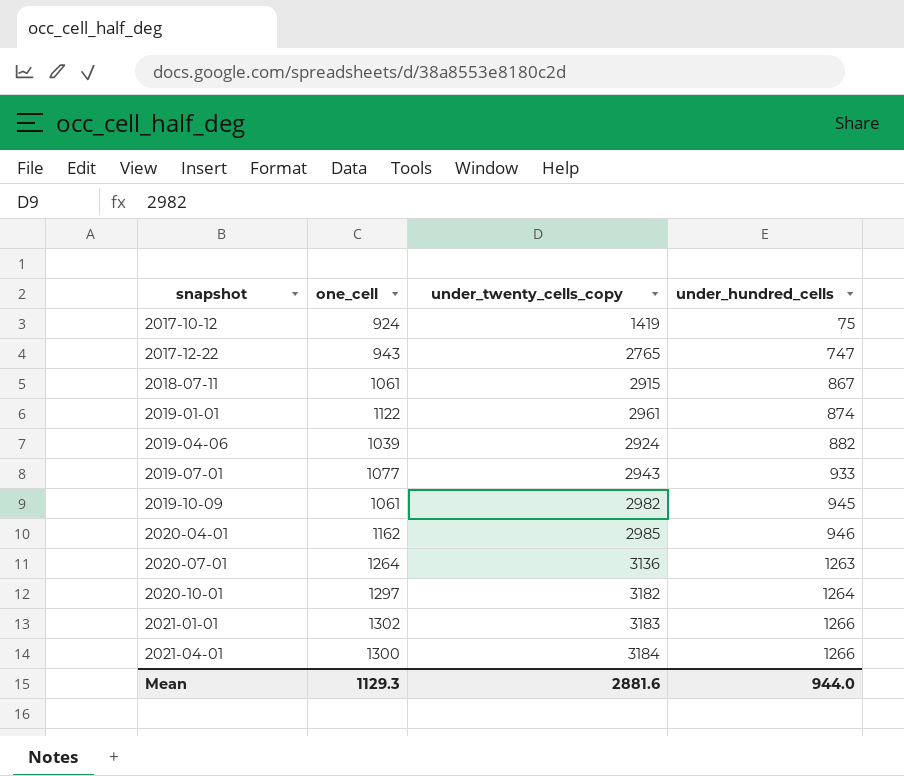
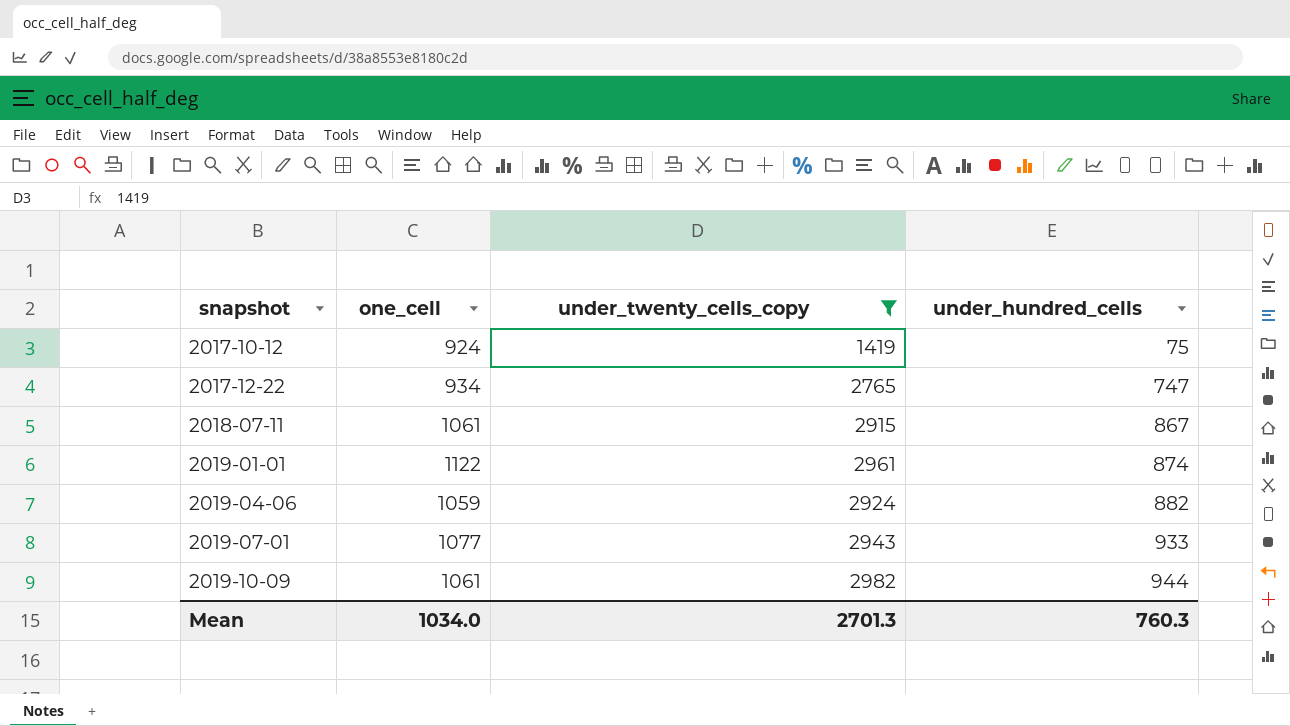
filter: none -> under_twenty_cells_copy <= 2982
2017-12-22 | one_cell: 943 -> 934
2019-04-06 | one_cell: 1039 -> 1059
2019-10-09 | under_hundred_cells: 945 -> 944
Mean | one_cell: 1129.3 -> 1034.0
Mean | under_twenty_cells_copy: 2881.6 -> 2701.3
Mean | under_hundred_cells: 944.0 -> 760.3

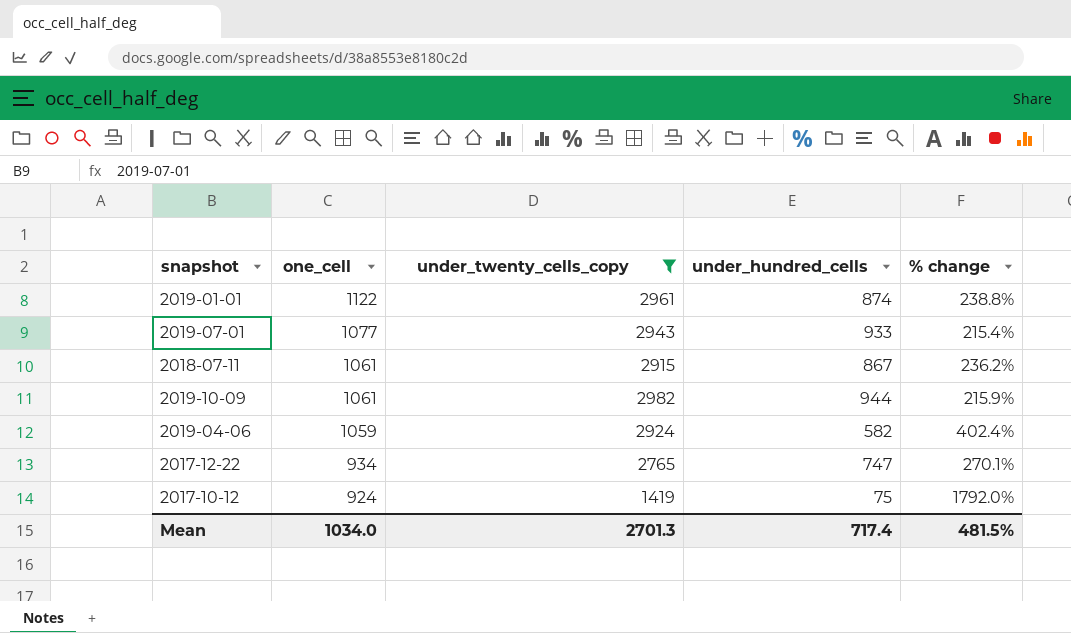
row order: snapshot ascending -> one_cell descending
column % change | formula: none -> ([under_twenty_cells_copy] - [under_hundred_cells]) / [under_hundred_cells]
2019-04-06 | under_hundred_cells: 882 -> 582
Mean | under_hundred_cells: 760.3 -> 717.4

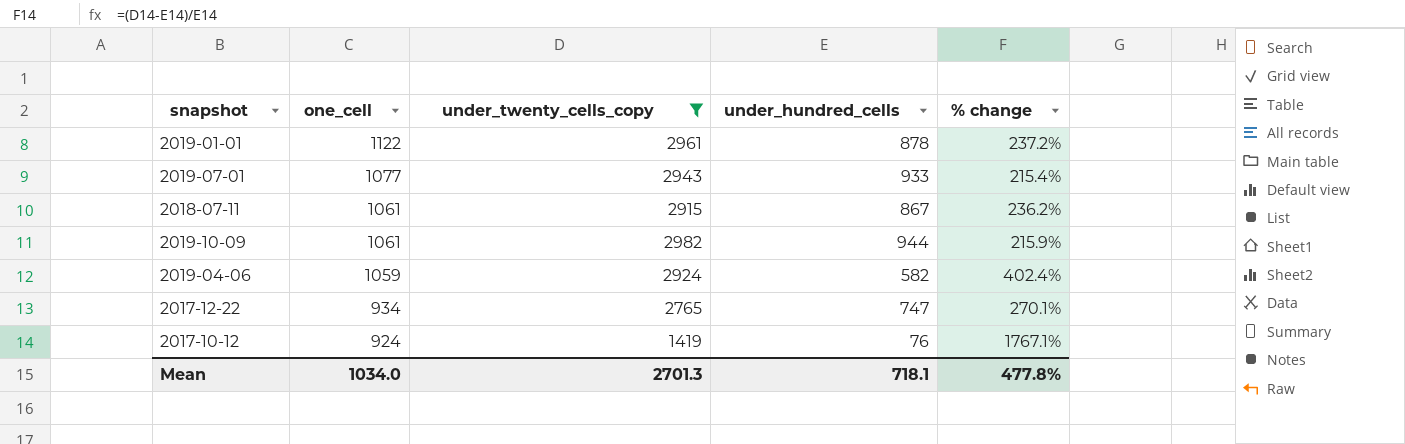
2019-01-01 | under_hundred_cells: 874 -> 878
2019-01-01 | % change: 238.8% -> 237.2%
2017-10-12 | under_hundred_cells: 75 -> 76
2017-10-12 | % change: 1792.0% -> 1767.1%
Mean | under_hundred_cells: 717.4 -> 718.1
Mean | % change: 481.5% -> 477.8%

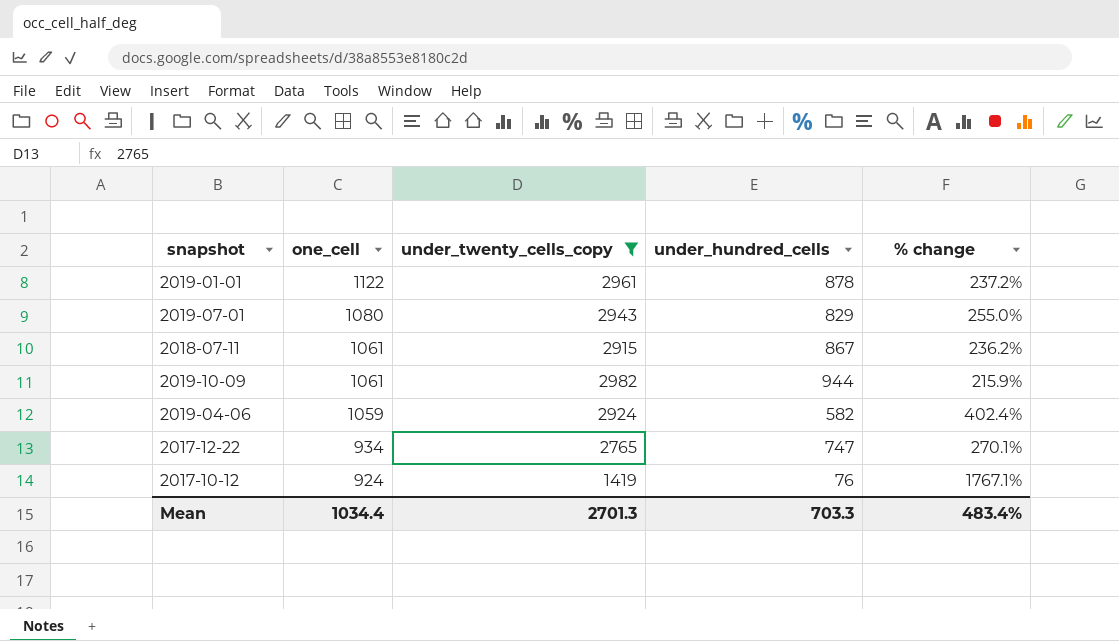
2019-07-01 | one_cell: 1077 -> 1080
2019-07-01 | under_hundred_cells: 933 -> 829
2019-07-01 | % change: 215.4% -> 255.0%
Mean | one_cell: 1034.0 -> 1034.4
Mean | under_hundred_cells: 718.1 -> 703.3
Mean | % change: 477.8% -> 483.4%

